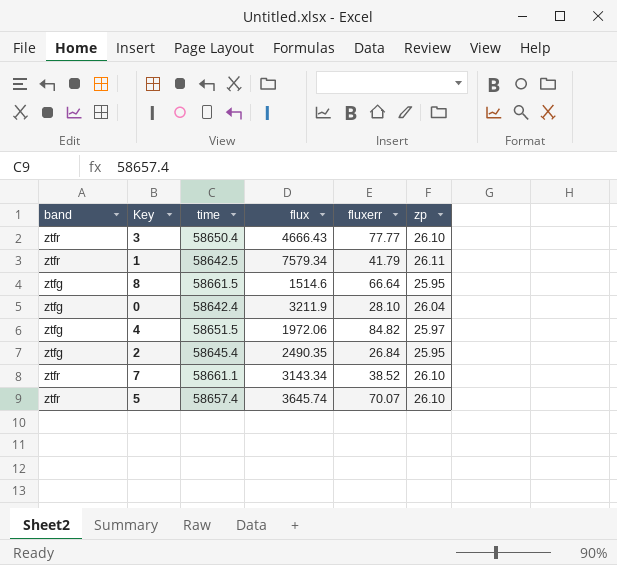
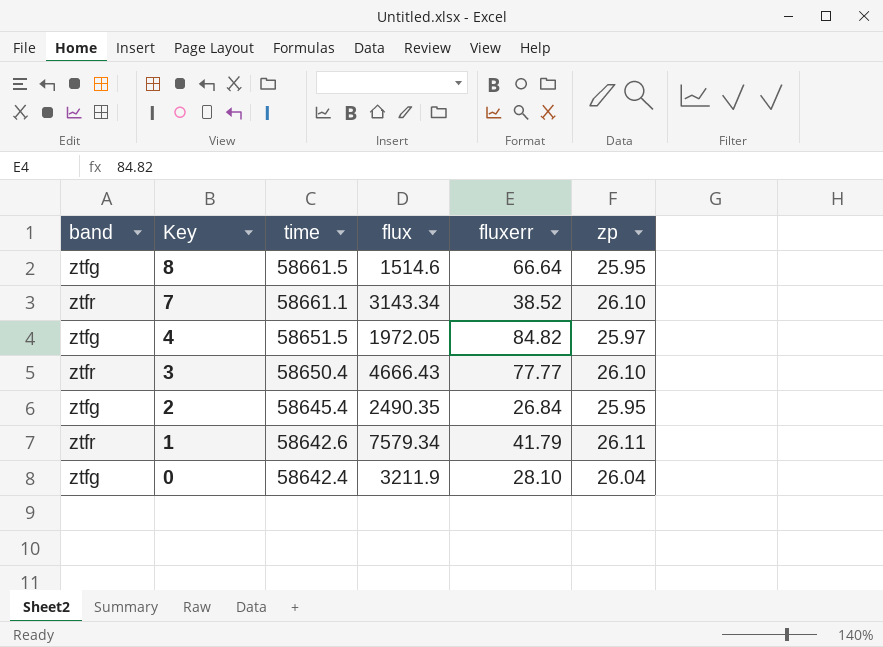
row order: none -> Key descending
row 5: ztfr | 58657.4 | 3645.74 | 70.07 | 26.10 -> none
4 | flux: 1972.06 -> 1972.05
1 | time: 58642.5 -> 58642.6

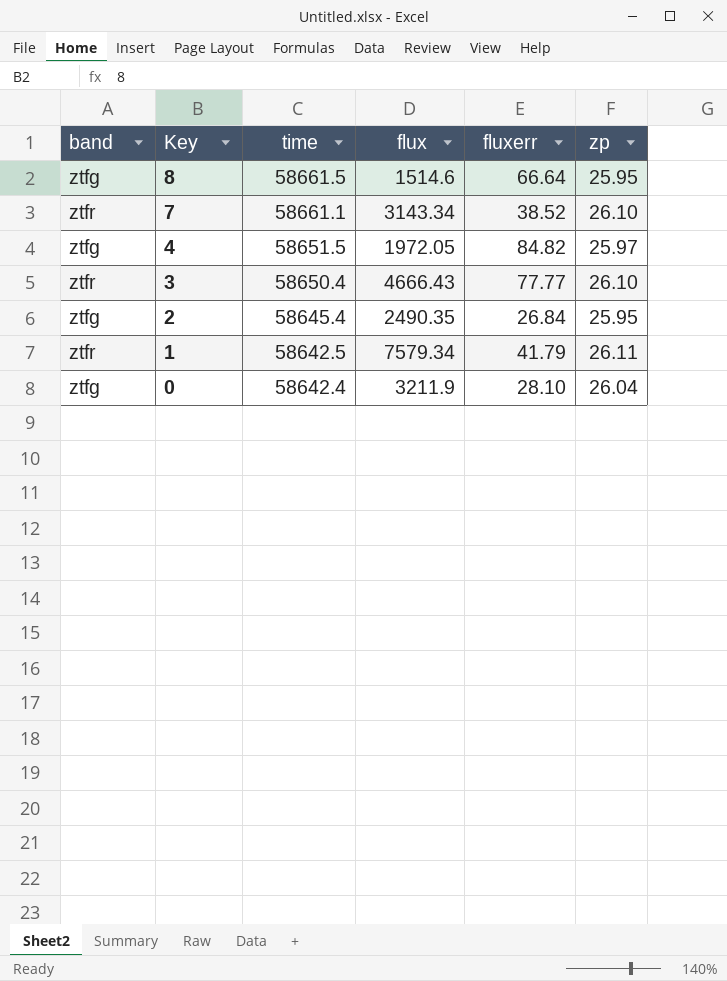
1 | time: 58642.6 -> 58642.5

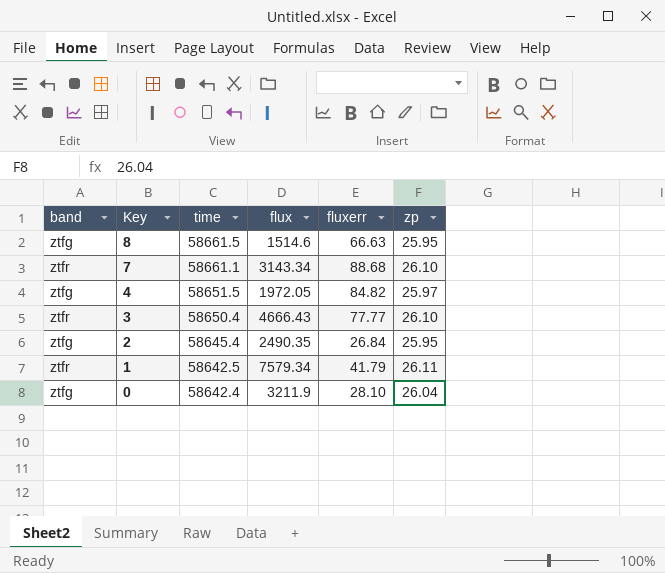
8 | fluxerr: 66.64 -> 66.63
7 | fluxerr: 38.52 -> 88.68

